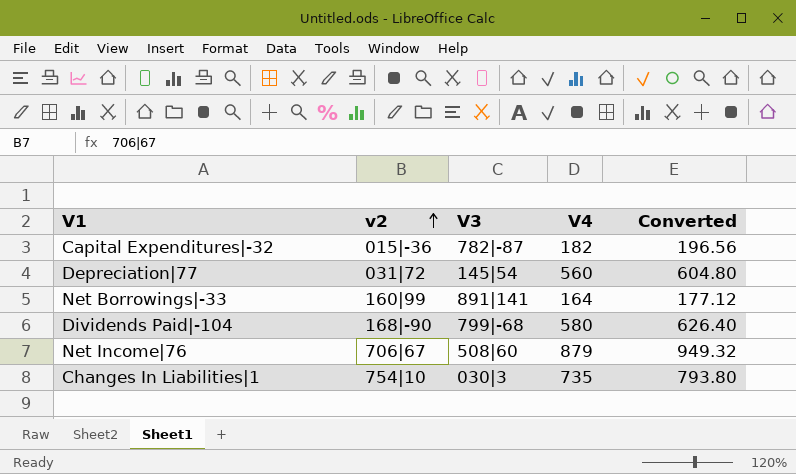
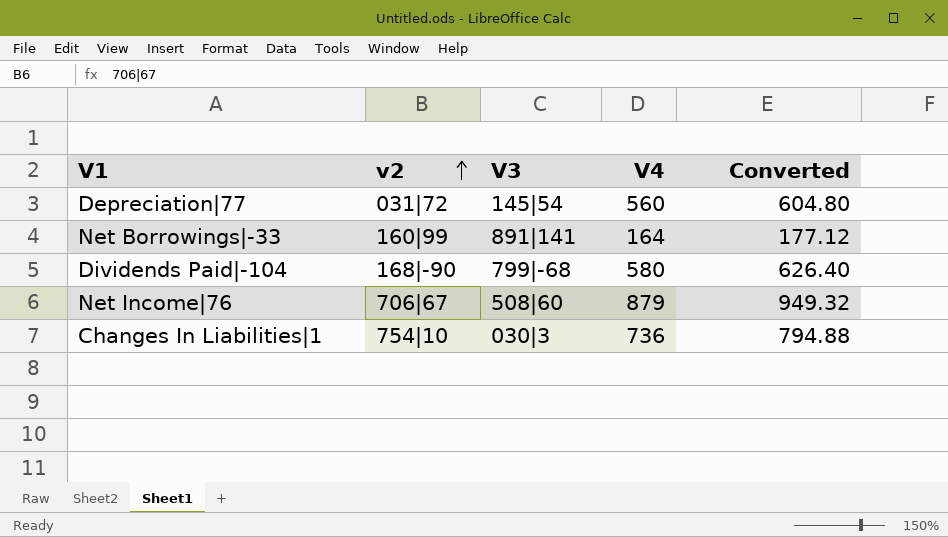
row Capital Expenditures|-32: 015|-36 | 782|-87 | 182 | 196.56 -> none
Changes In Liabilities|1 | V4: 735 -> 736
Changes In Liabilities|1 | Converted: 793.80 -> 794.88

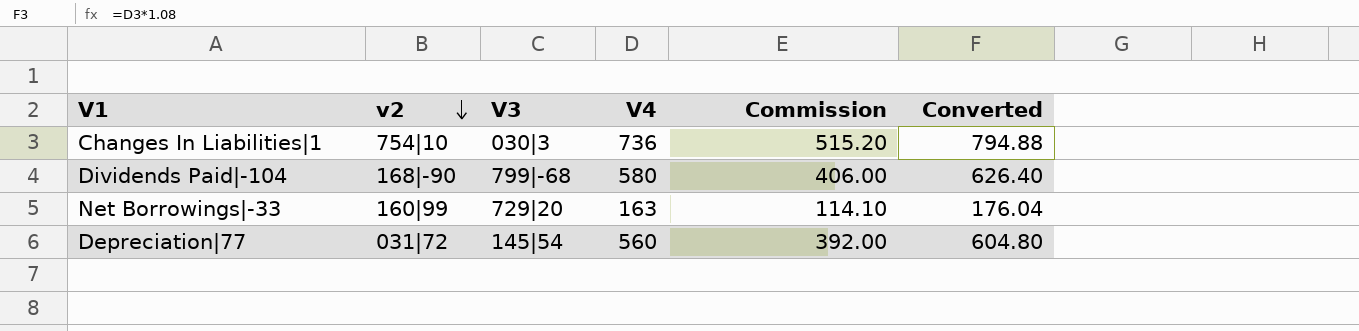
row order: v2 ascending -> v2 descending
column Commission | formula: none -> [V4] * 0.7
row Net Income|76: 706|67 | 508|60 | 879 | 949.32 -> none
Net Borrowings|-33 | V3: 891|141 -> 729|20
Net Borrowings|-33 | V4: 164 -> 163
Net Borrowings|-33 | Converted: 177.12 -> 176.04

